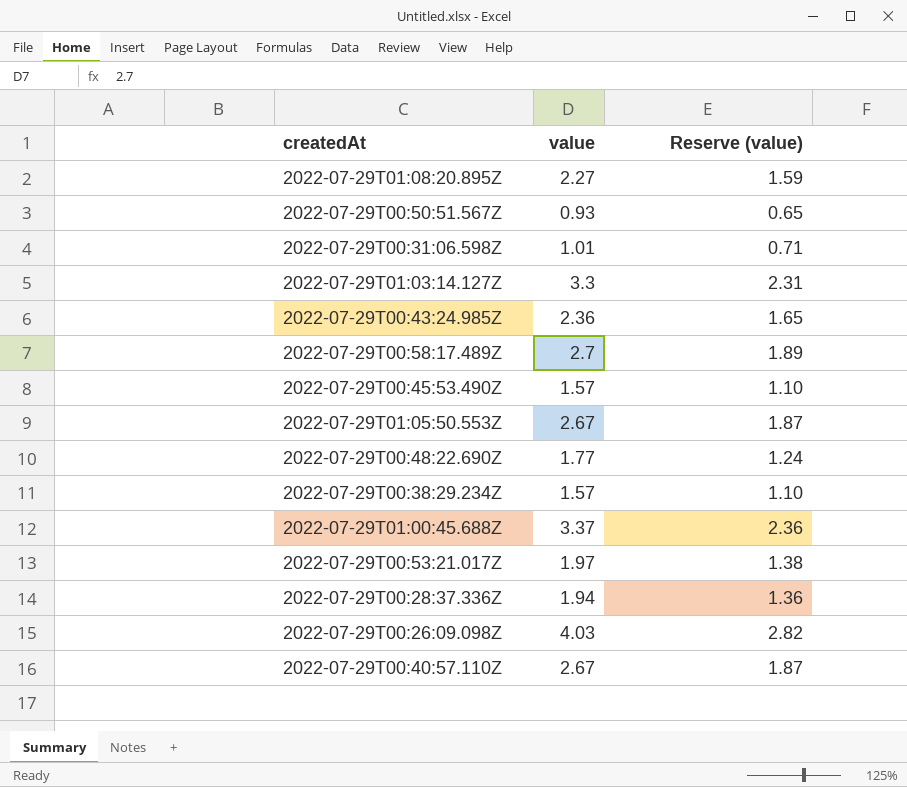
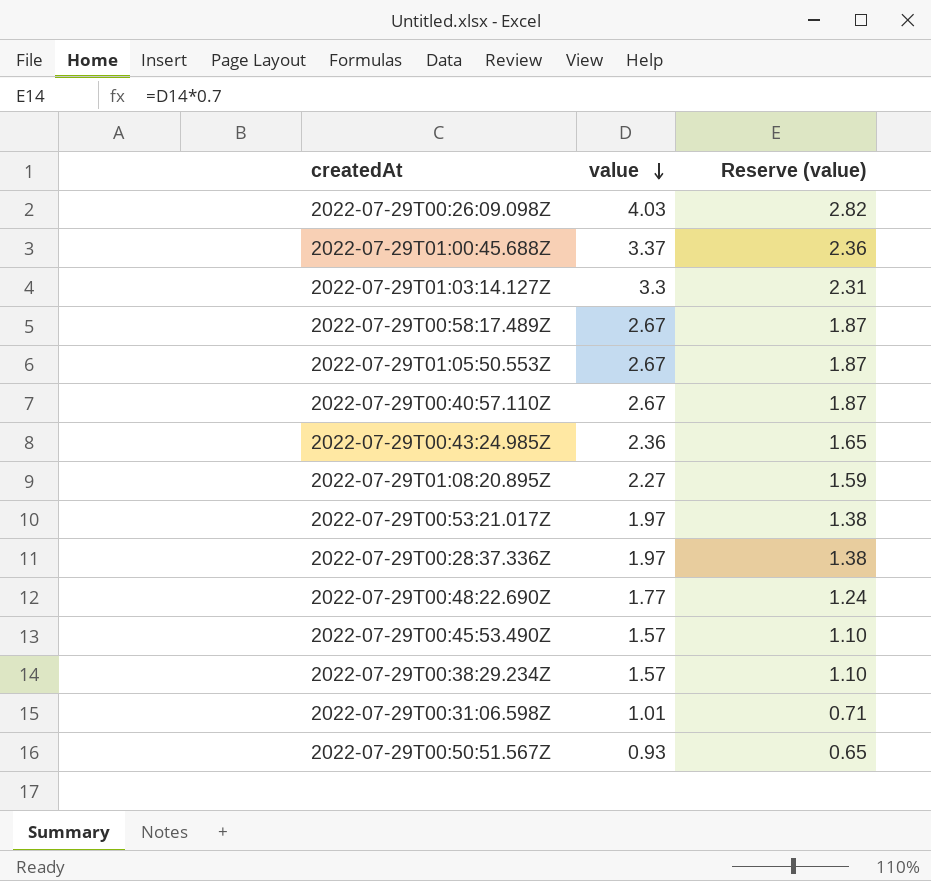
row order: none -> value descending
2022-07-29T00:58:17.489Z | value: 2.7 -> 2.67
2022-07-29T00:58:17.489Z | Reserve (value): 1.89 -> 1.87
2022-07-29T00:28:37.336Z | value: 1.94 -> 1.97
2022-07-29T00:28:37.336Z | Reserve (value): 1.36 -> 1.38

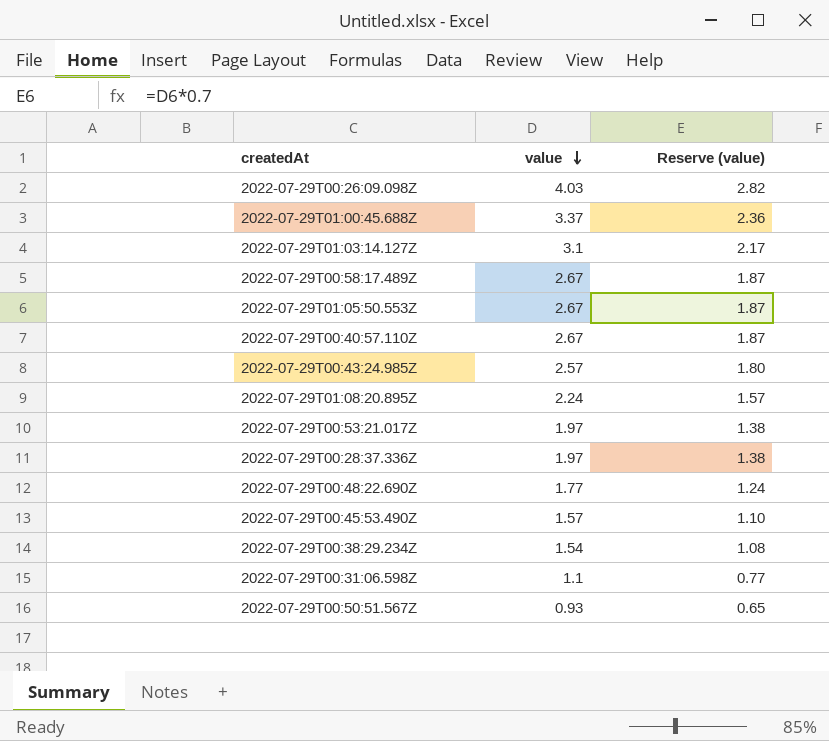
2022-07-29T01:03:14.127Z | value: 3.3 -> 3.1
2022-07-29T01:03:14.127Z | Reserve (value): 2.31 -> 2.17
2022-07-29T00:43:24.985Z | value: 2.36 -> 2.57
2022-07-29T00:43:24.985Z | Reserve (value): 1.65 -> 1.80
2022-07-29T01:08:20.895Z | value: 2.27 -> 2.24
2022-07-29T01:08:20.895Z | Reserve (value): 1.59 -> 1.57
2022-07-29T00:38:29.234Z | value: 1.57 -> 1.54
2022-07-29T00:38:29.234Z | Reserve (value): 1.10 -> 1.08
2022-07-29T00:31:06.598Z | value: 1.01 -> 1.1
2022-07-29T00:31:06.598Z | Reserve (value): 0.71 -> 0.77

